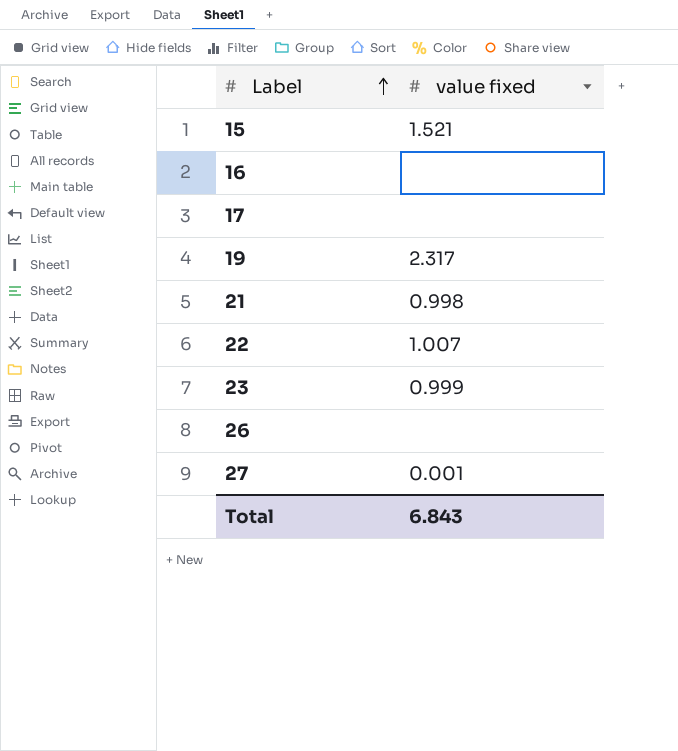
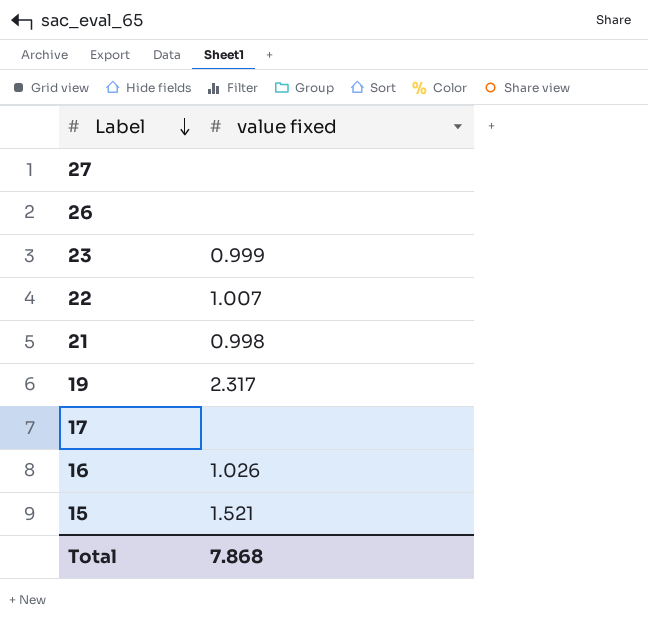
row order: Label ascending -> Label descending
27 | value fixed: 0.001 -> none
16 | value fixed: none -> 1.026
Total | value fixed: 6.843 -> 7.868

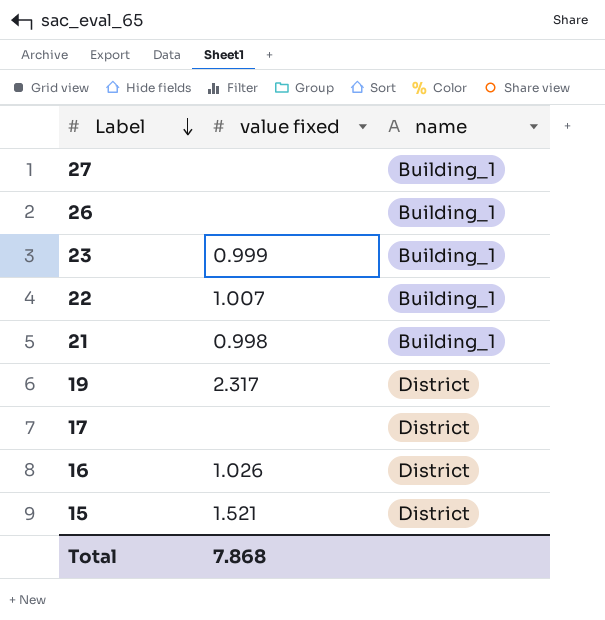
column name | position: none -> 3

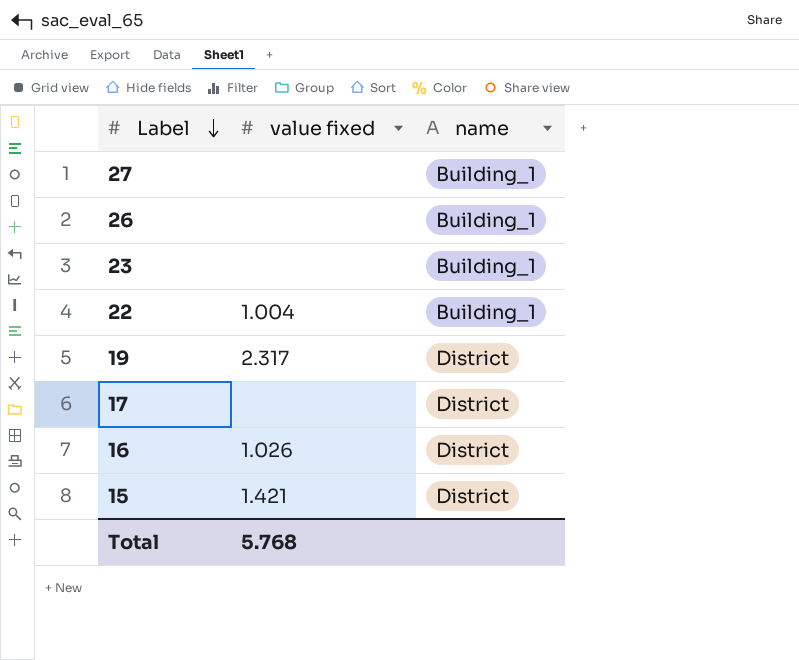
row 21: 0.998 | Building_1 -> none
23 | value fixed: 0.999 -> none
22 | value fixed: 1.007 -> 1.004
15 | value fixed: 1.521 -> 1.421
Total | value fixed: 7.868 -> 5.768

